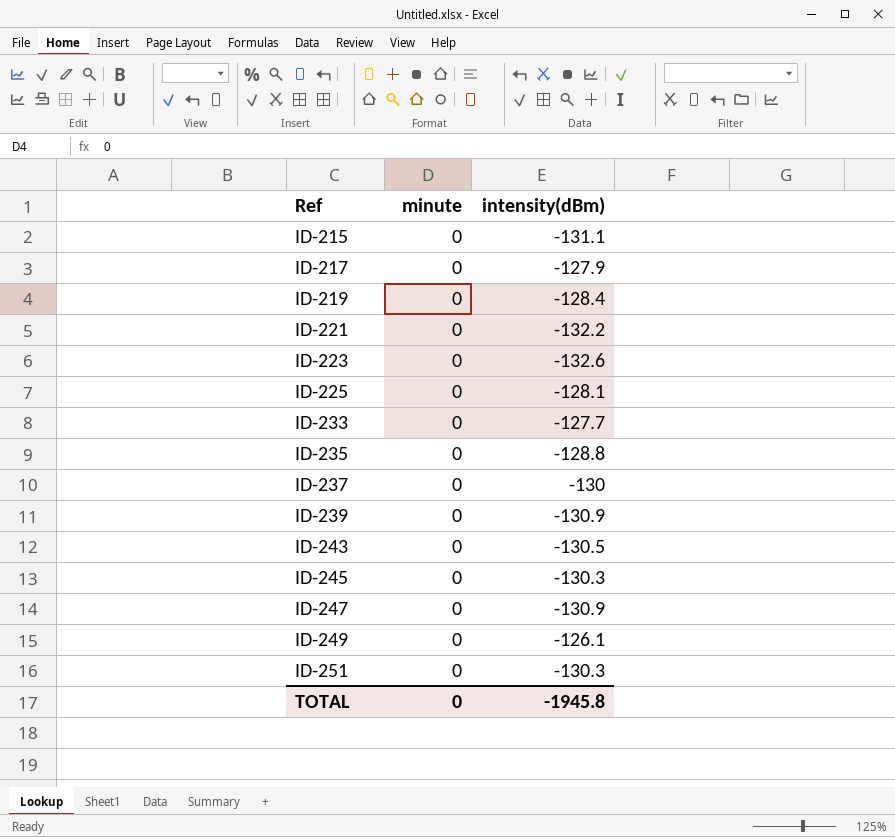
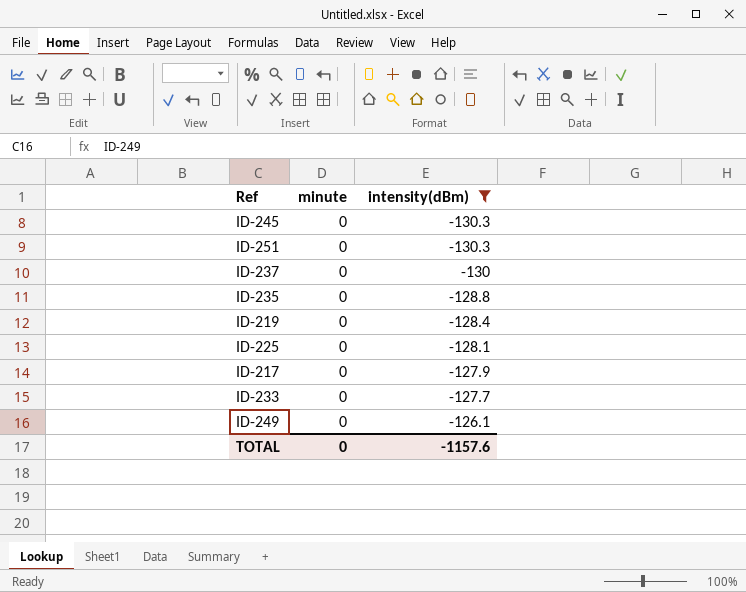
filter: none -> intensity(dBm) >= -130.3
row order: Ref ascending -> intensity(dBm) ascending
TOTAL | intensity(dBm): -1945.8 -> -1157.6

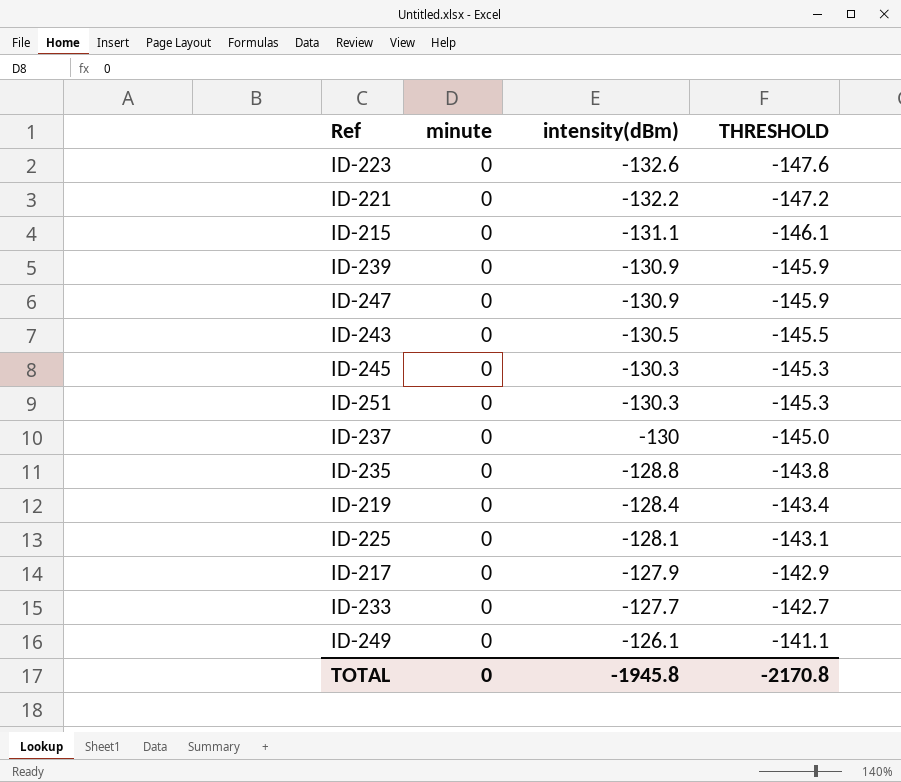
filter: intensity(dBm) >= -130.3 -> none
column THRESHOLD | formula: none -> [intensity(dBm)] - 15
TOTAL | intensity(dBm): -1157.6 -> -1945.8

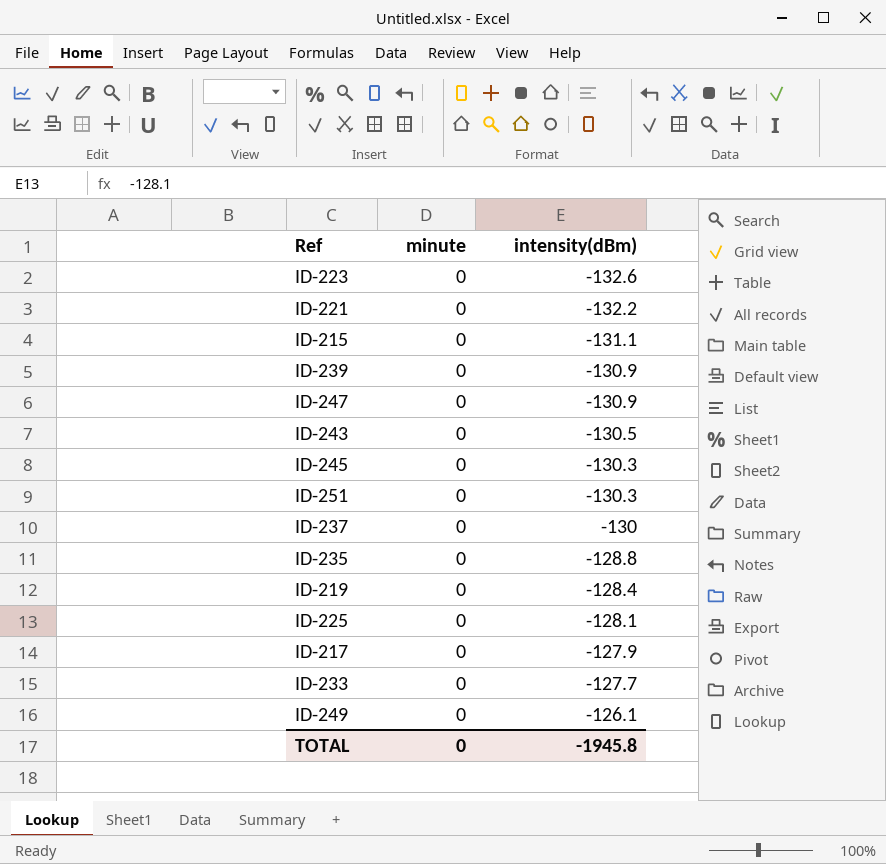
column THRESHOLD | formula: [intensity(dBm)] - 15 -> none

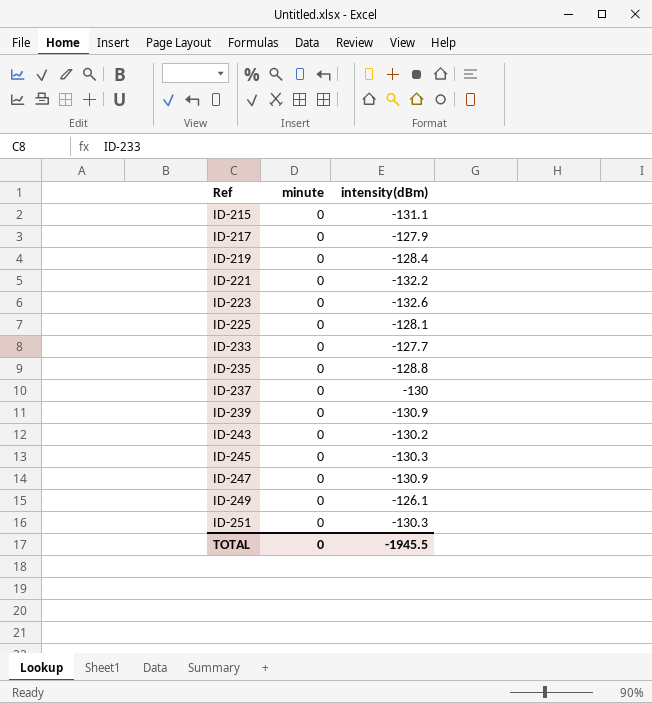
row order: intensity(dBm) ascending -> Ref ascending
ID-243 | intensity(dBm): -130.5 -> -130.2
TOTAL | intensity(dBm): -1945.8 -> -1945.5

